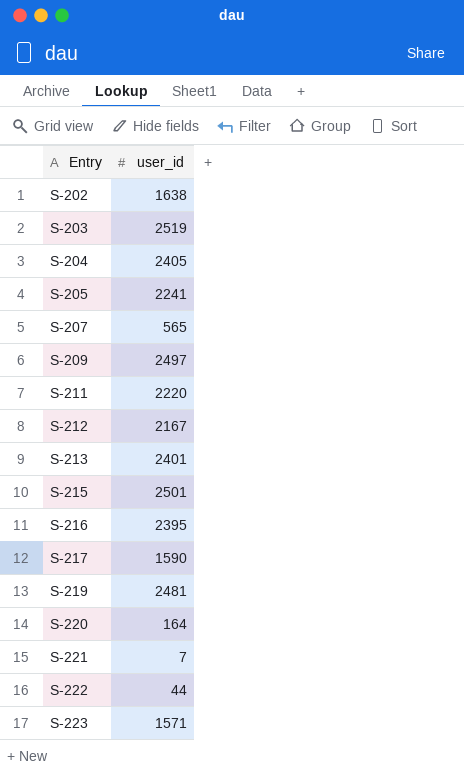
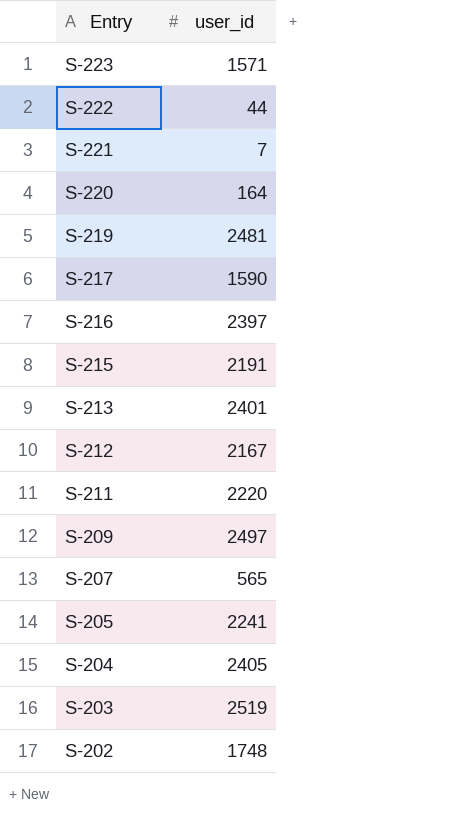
row order: Entry ascending -> Entry descending
S-216 | user_id: 2395 -> 2397
S-215 | user_id: 2501 -> 2191
S-202 | user_id: 1638 -> 1748

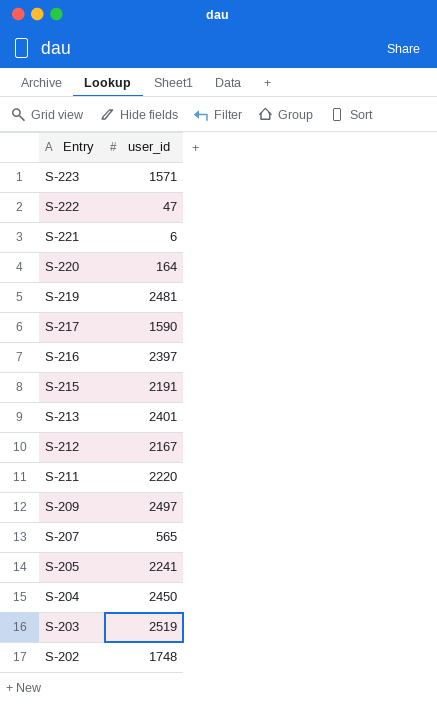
S-222 | user_id: 44 -> 47
S-221 | user_id: 7 -> 6
S-204 | user_id: 2405 -> 2450

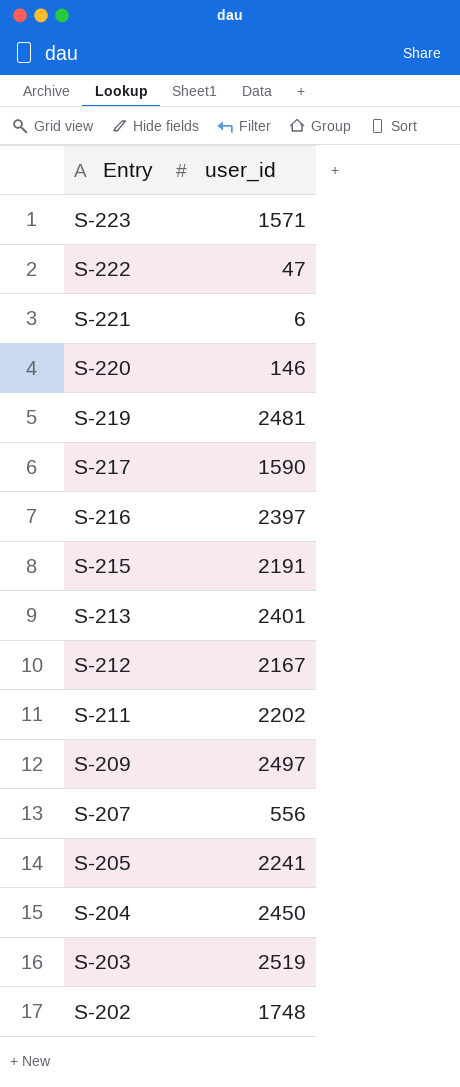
S-220 | user_id: 164 -> 146
S-211 | user_id: 2220 -> 2202
S-207 | user_id: 565 -> 556

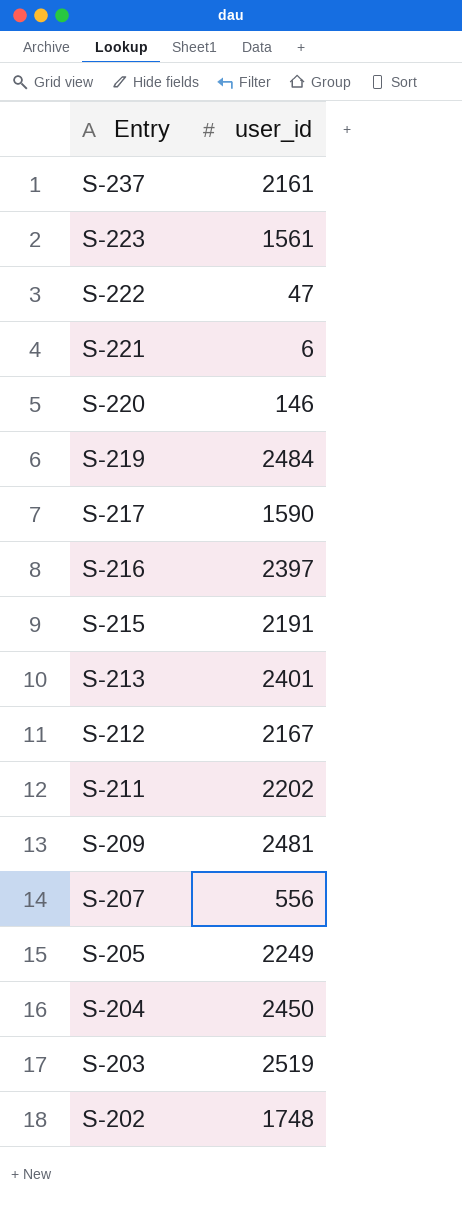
row S-237: none -> 2161
S-223 | user_id: 1571 -> 1561
S-219 | user_id: 2481 -> 2484
S-209 | user_id: 2497 -> 2481
S-205 | user_id: 2241 -> 2249

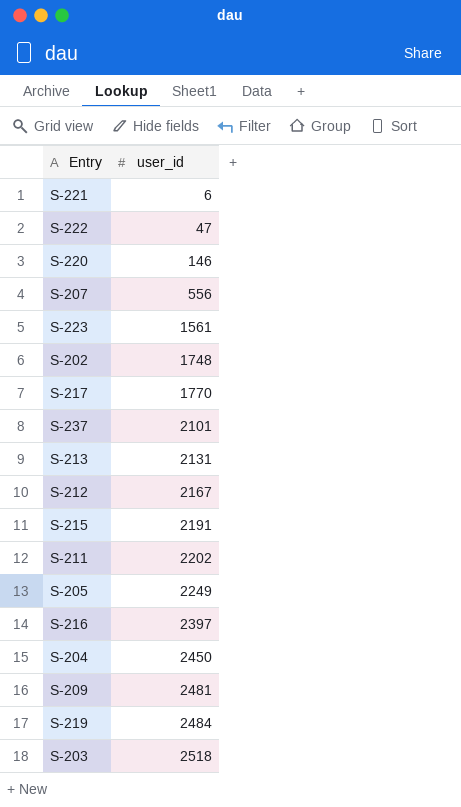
row order: Entry descending -> user_id ascending
S-217 | user_id: 1590 -> 1770
S-237 | user_id: 2161 -> 2101
S-213 | user_id: 2401 -> 2131
S-203 | user_id: 2519 -> 2518

